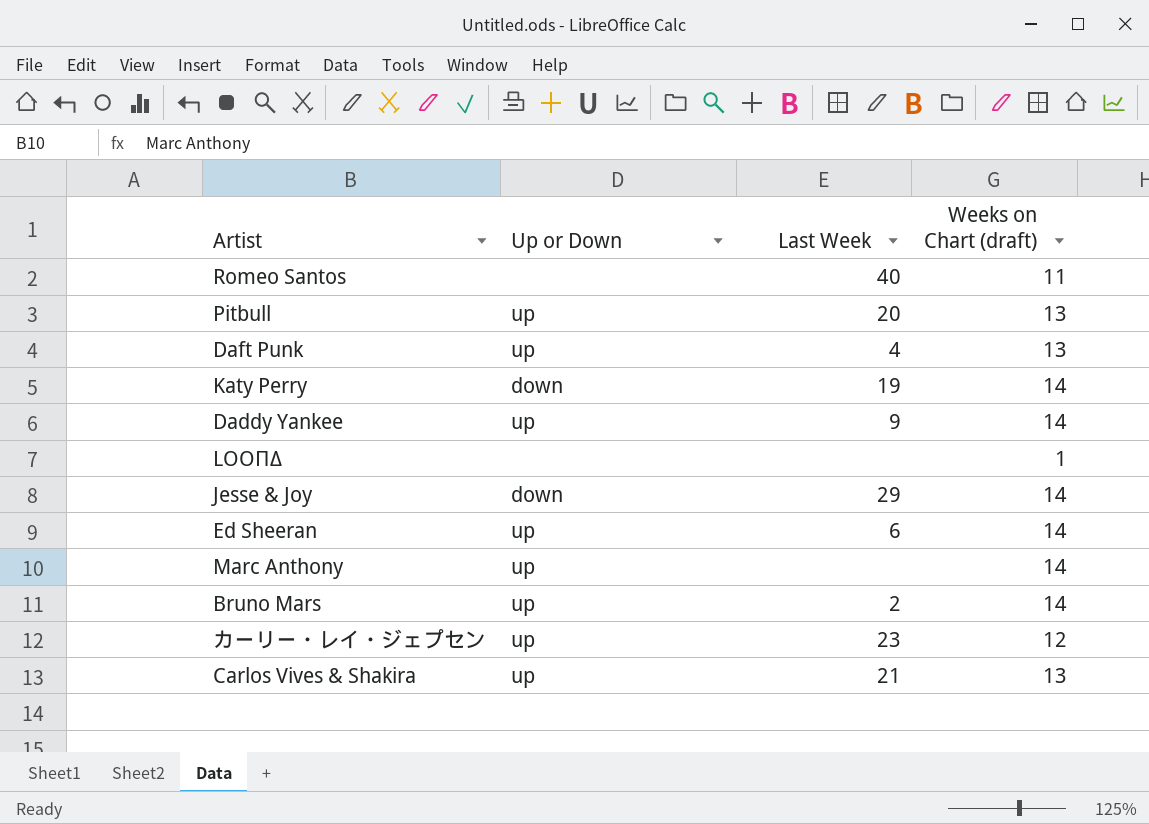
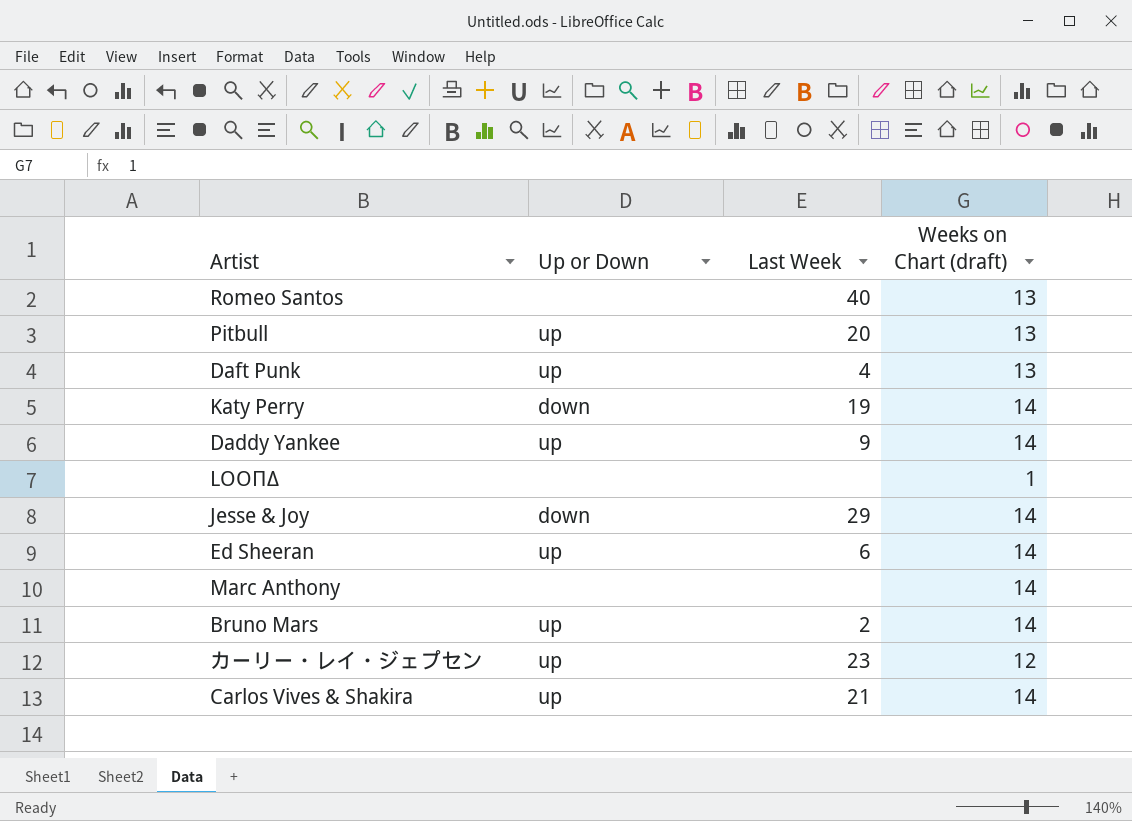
Romeo Santos | Weeks on Chart (draft): 11 -> 13
Marc Anthony | Up or Down: up -> none
Carlos Vives & Shakira | Weeks on Chart (draft): 13 -> 14

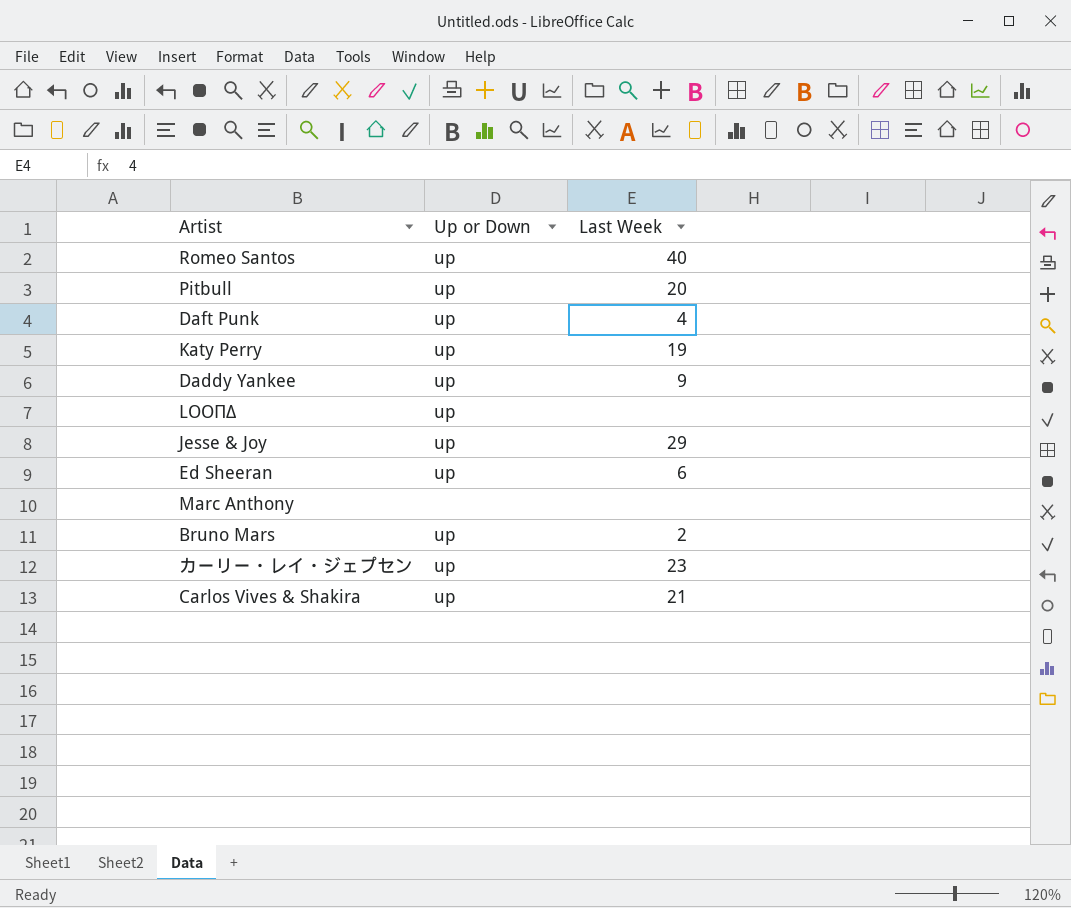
column Weeks on Chart (draft) | position: 4 -> none
Romeo Santos | Up or Down: none -> up
Katy Perry | Up or Down: down -> up
LOOΠΔ | Up or Down: none -> up
Jesse & Joy | Up or Down: down -> up

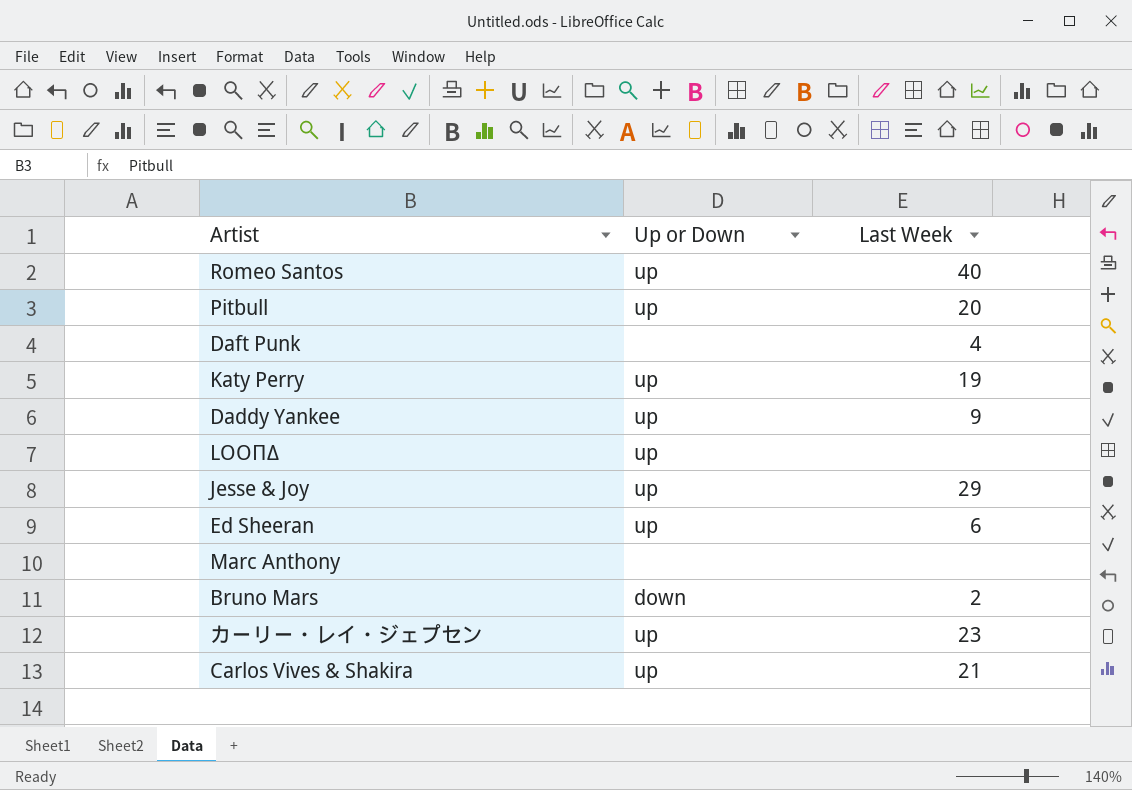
Daft Punk | Up or Down: up -> none
Bruno Mars | Up or Down: up -> down

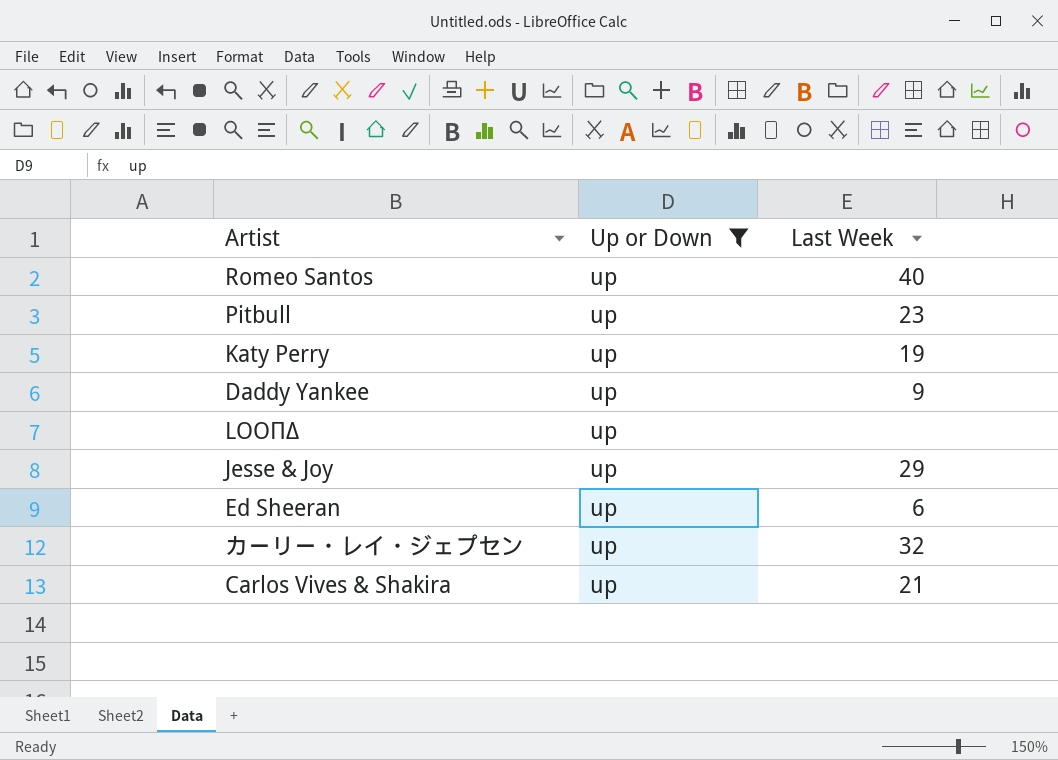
filter: none -> Up or Down = up
Pitbull | Last Week: 20 -> 23
カーリー・レイ・ジェプセン | Last Week: 23 -> 32

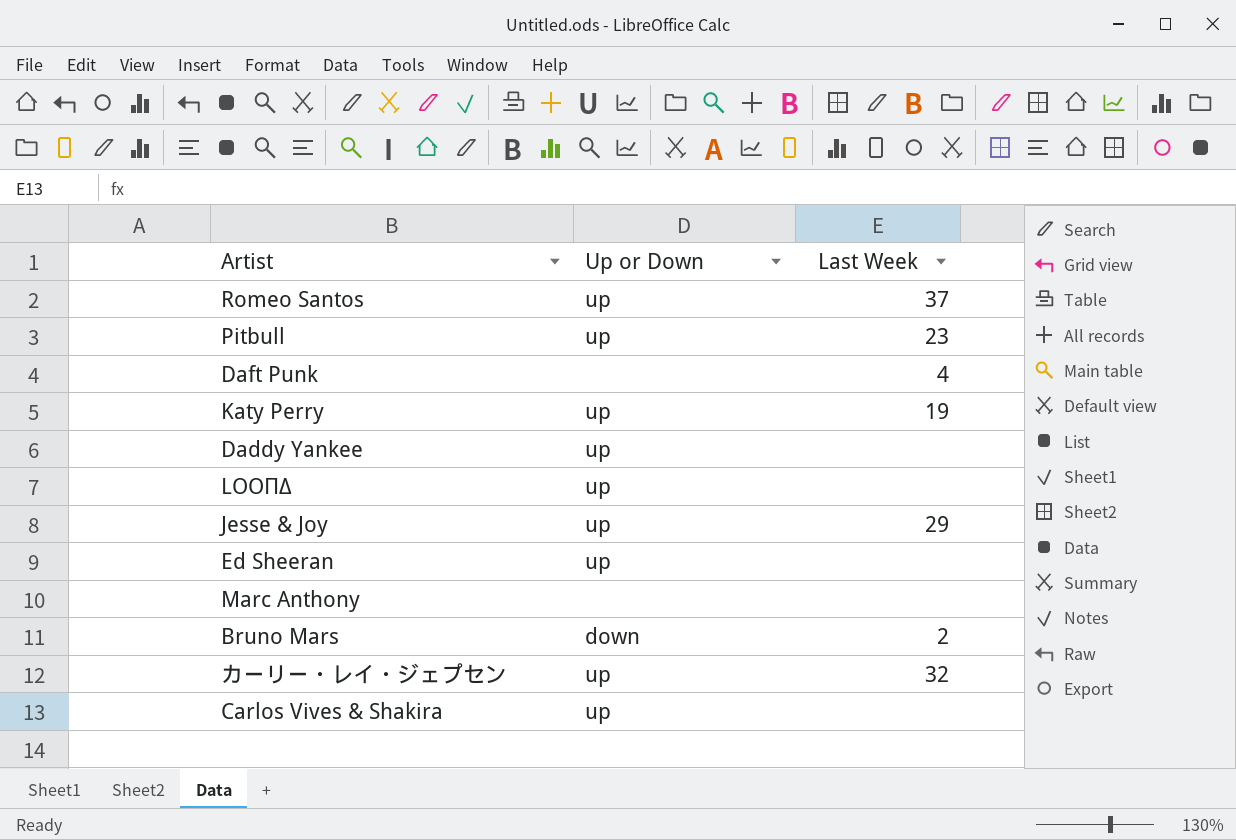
filter: Up or Down = up -> none
Romeo Santos | Last Week: 40 -> 37
Daddy Yankee | Last Week: 9 -> none
Ed Sheeran | Last Week: 6 -> none
Carlos Vives & Shakira | Last Week: 21 -> none

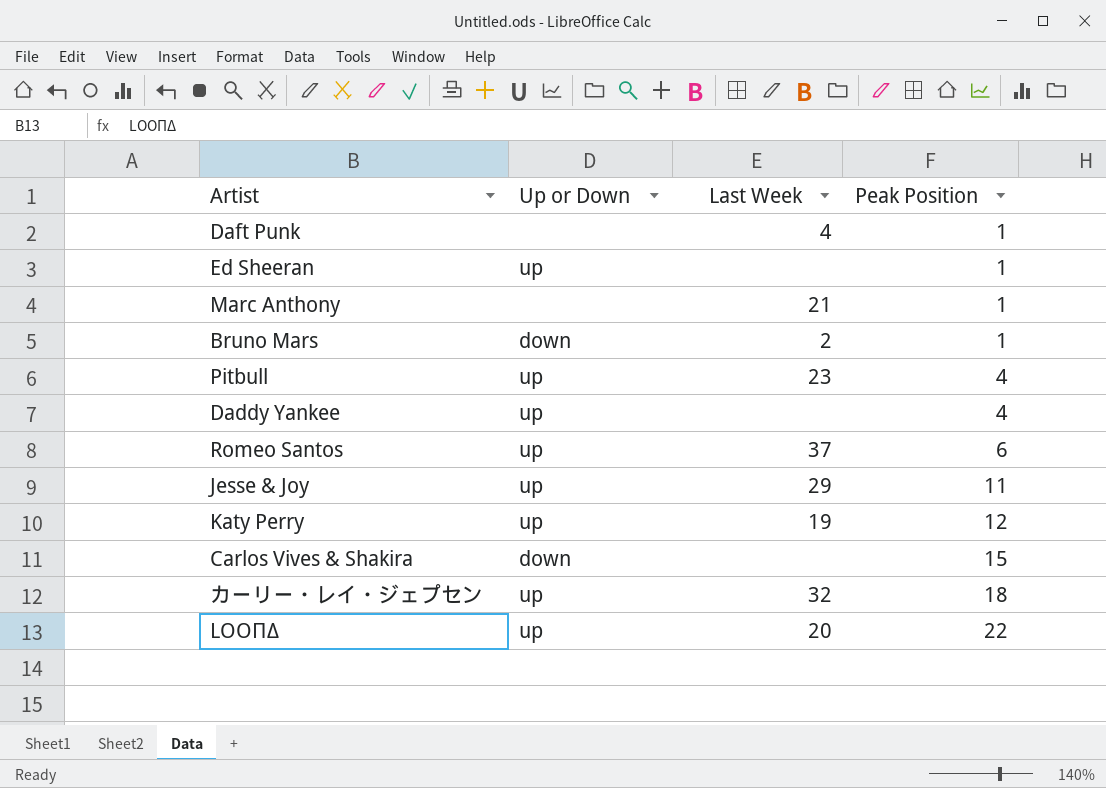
row order: none -> Peak Position ascending
column Peak Position | position: none -> 4
Marc Anthony | Last Week: none -> 21
Carlos Vives & Shakira | Up or Down: up -> down
LOOΠΔ | Last Week: none -> 20

